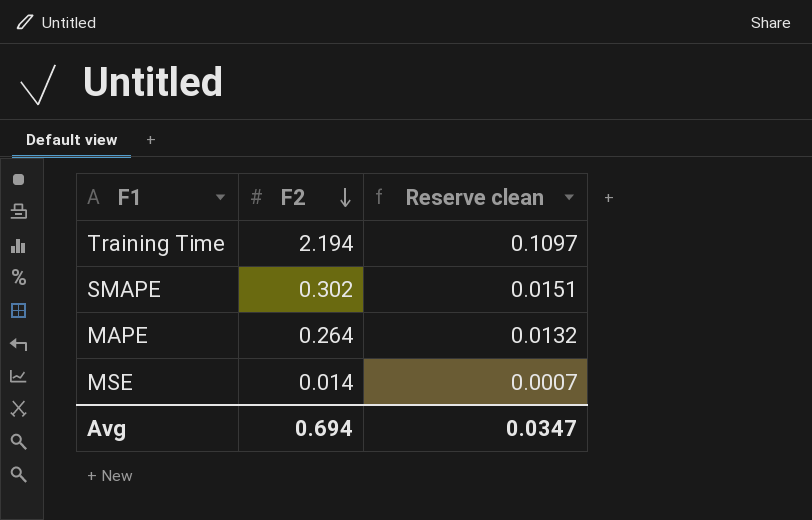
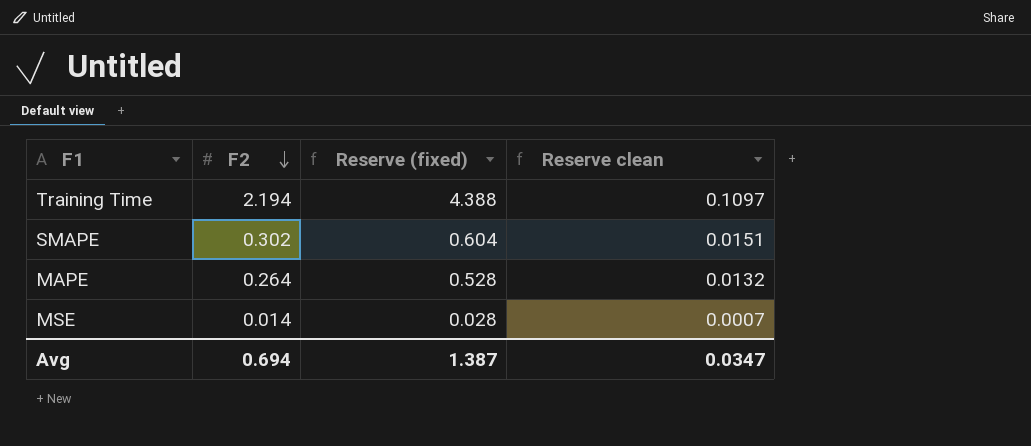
column Reserve (fixed) | formula: none -> [F2] * 2

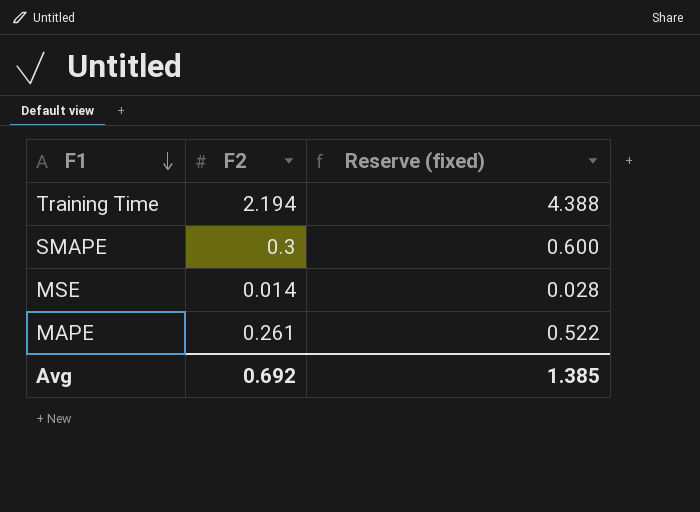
row order: F2 descending -> F1 descending
column Reserve clean | formula: [F2] * 0.05 -> none
SMAPE | F2: 0.302 -> 0.3
SMAPE | Reserve (fixed): 0.604 -> 0.600
MAPE | F2: 0.264 -> 0.261
MAPE | Reserve (fixed): 0.528 -> 0.522
Avg | F2: 0.694 -> 0.692
Avg | Reserve (fixed): 1.387 -> 1.385

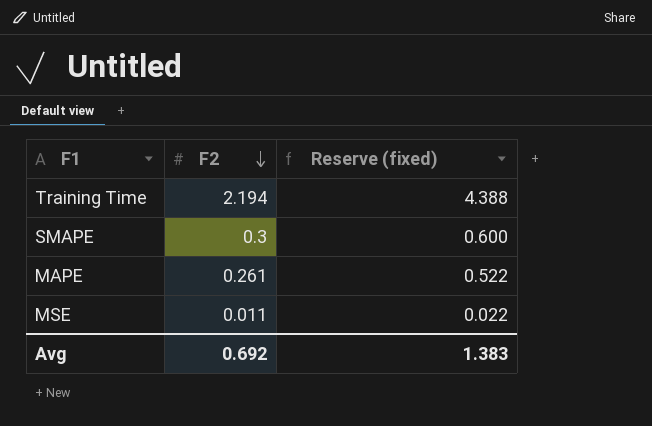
row order: F1 descending -> F2 descending
MSE | F2: 0.014 -> 0.011
MSE | Reserve (fixed): 0.028 -> 0.022
Avg | Reserve (fixed): 1.385 -> 1.383

